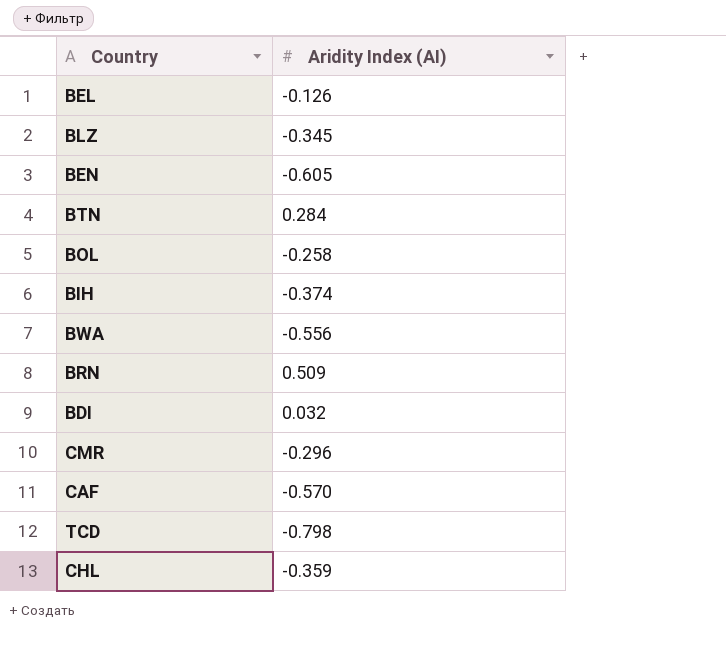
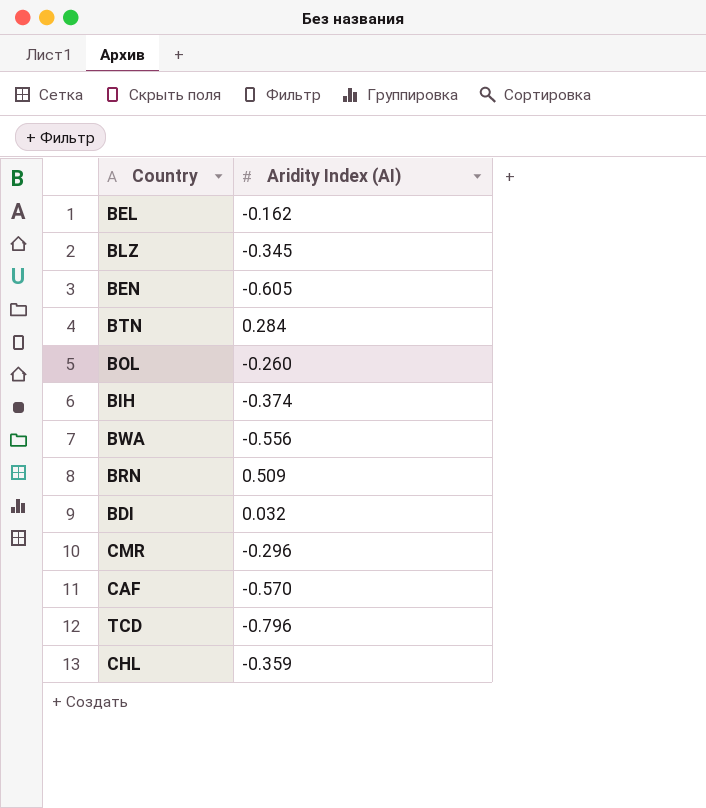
BEL | Aridity Index (AI): -0.126 -> -0.162
BOL | Aridity Index (AI): -0.258 -> -0.260
TCD | Aridity Index (AI): -0.798 -> -0.796

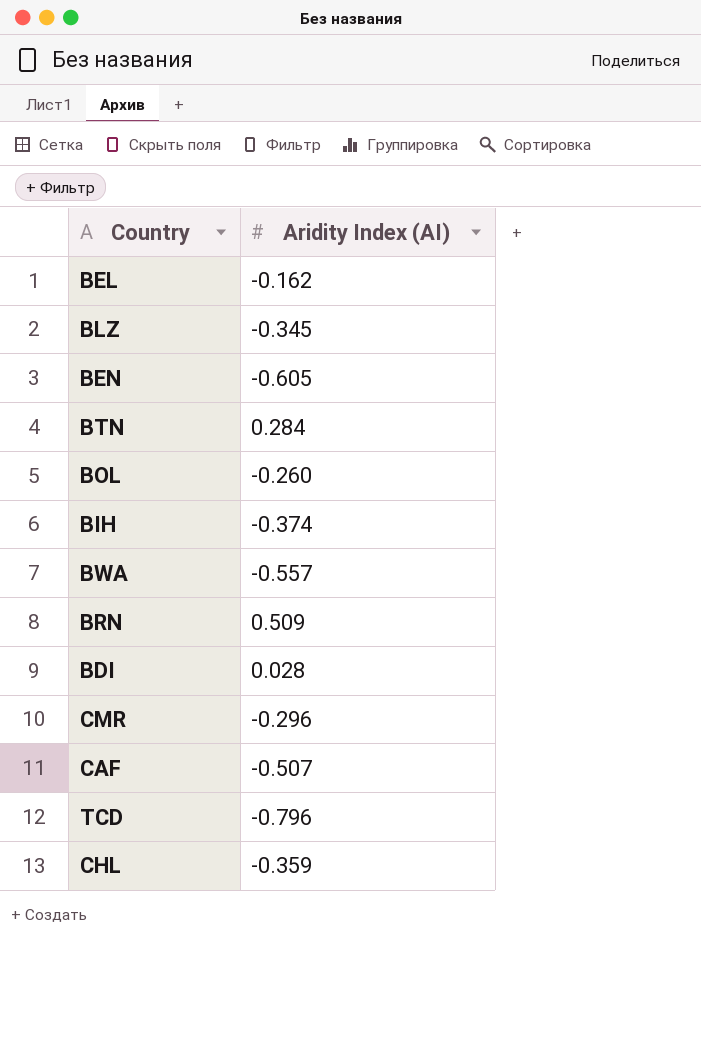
BWA | Aridity Index (AI): -0.556 -> -0.557
BDI | Aridity Index (AI): 0.032 -> 0.028
CAF | Aridity Index (AI): -0.570 -> -0.507

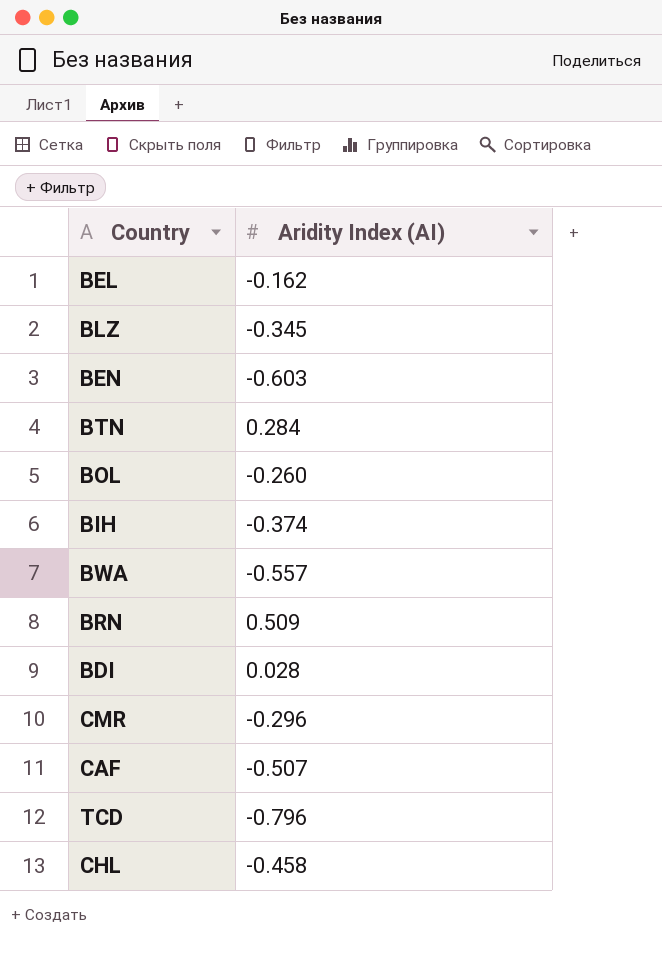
BEN | Aridity Index (AI): -0.605 -> -0.603
CHL | Aridity Index (AI): -0.359 -> -0.458

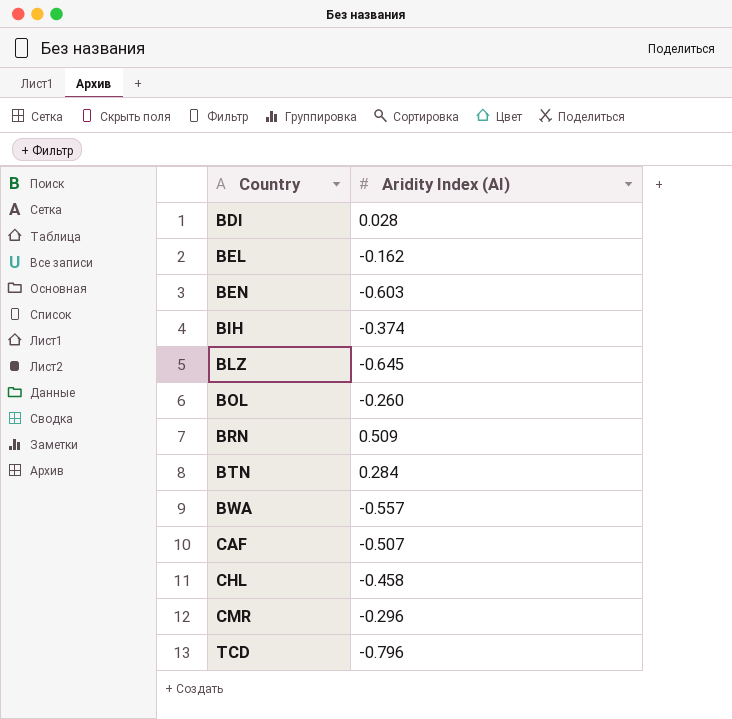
row order: none -> Country ascending
BLZ | Aridity Index (AI): -0.345 -> -0.645

